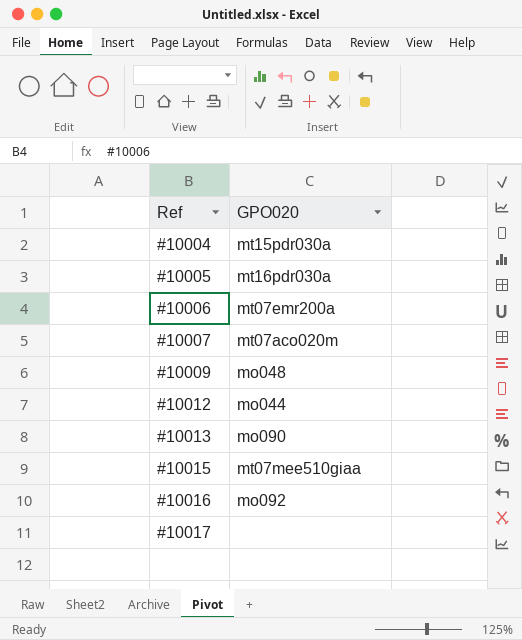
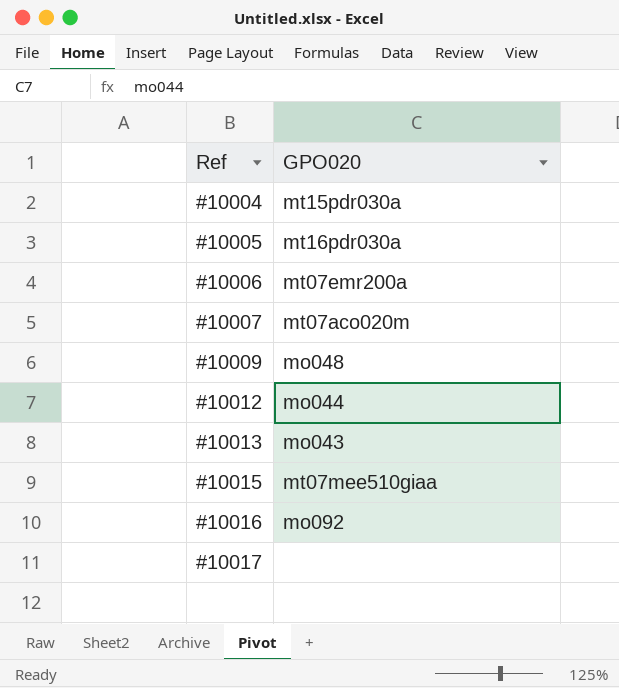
#10013 | GPO020: mo090 -> mo043

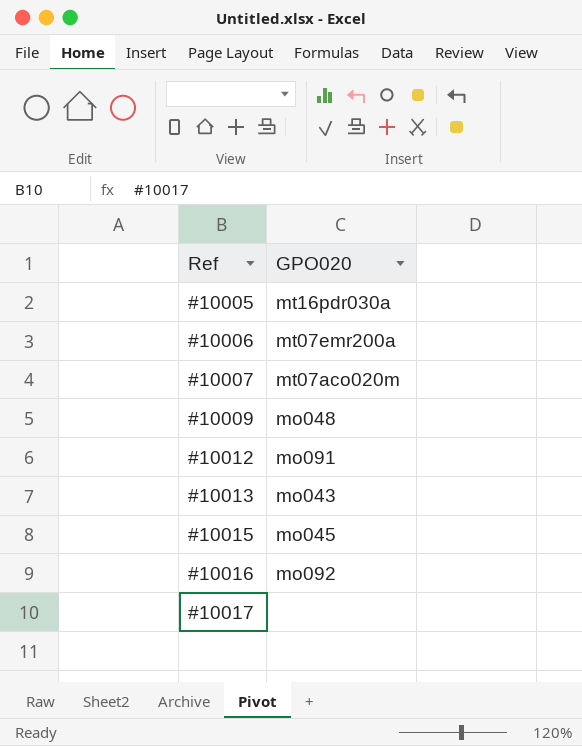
row #10004: mt15pdr030a -> none
#10012 | GPO020: mo044 -> mo091
#10015 | GPO020: mt07mee510giaa -> mo045

